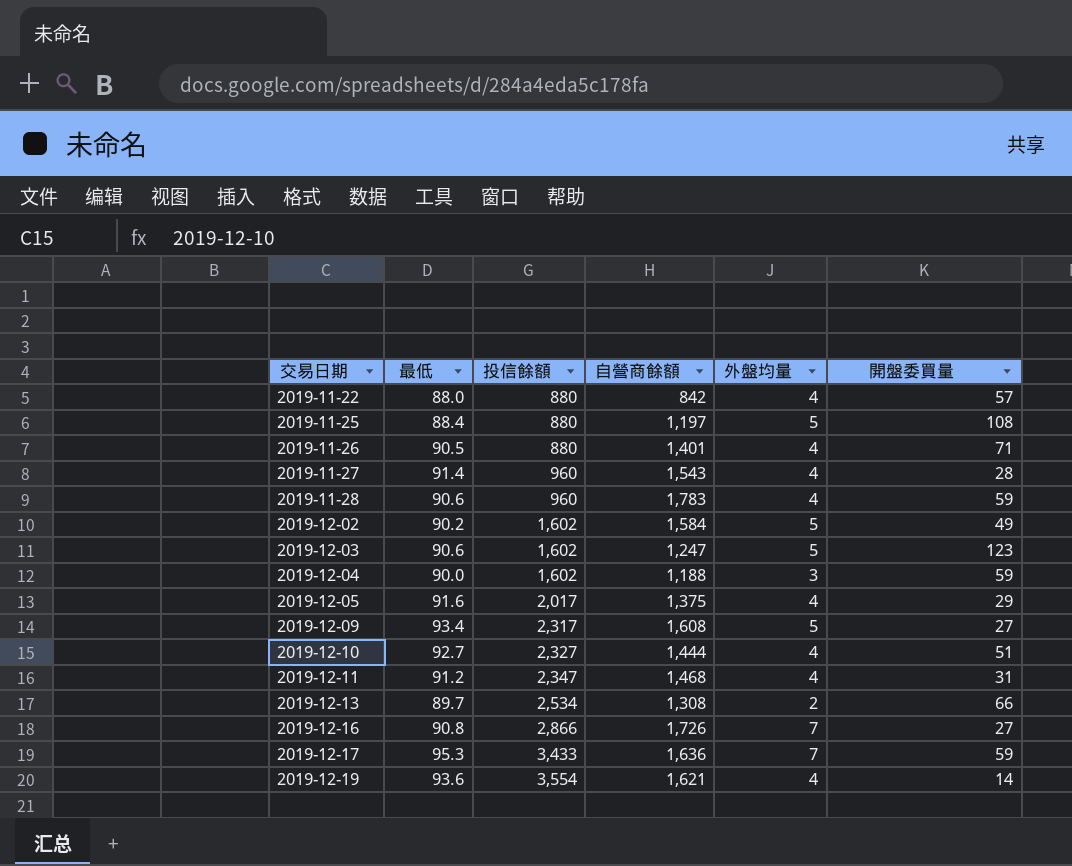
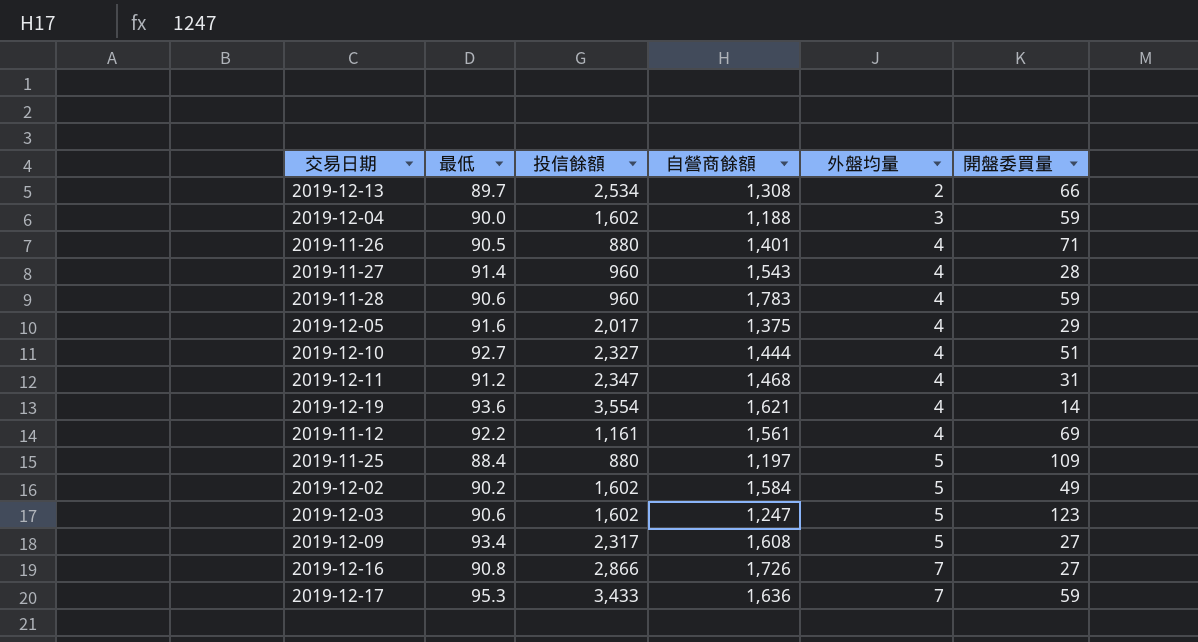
row order: 交易日期 ascending -> 外盤均量 ascending
row 2019-11-22: 88.0 | 880 | 842 | 4 | 57 -> none
row 2019-11-12: none -> 92.2 | 1,161 | 1,561 | 4 | 69
2019-11-25 | 開盤委買量: 108 -> 109

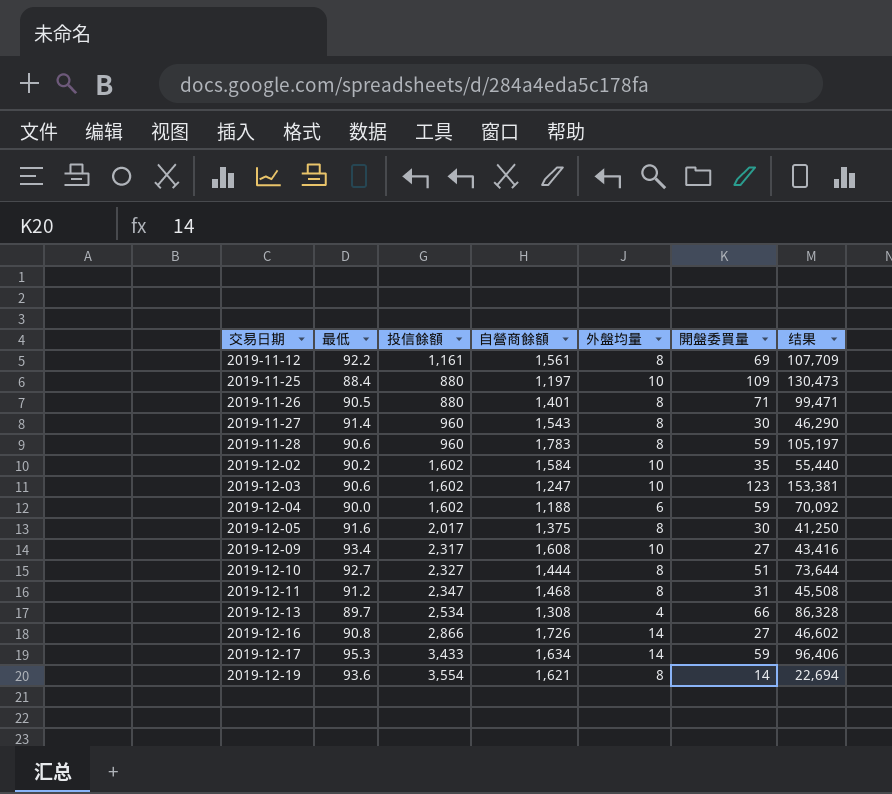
row order: 外盤均量 ascending -> 交易日期 ascending
column 结果 | formula: none -> [自營商餘額] * [開盤委買量]
2019-11-12 | 外盤均量: 4 -> 8
2019-11-25 | 外盤均量: 5 -> 10
2019-11-26 | 外盤均量: 4 -> 8
2019-11-27 | 外盤均量: 4 -> 8
2019-11-27 | 開盤委買量: 28 -> 30
2019-11-28 | 外盤均量: 4 -> 8
2019-12-02 | 外盤均量: 5 -> 10
2019-12-02 | 開盤委買量: 49 -> 35
2019-12-03 | 外盤均量: 5 -> 10
2019-12-04 | 外盤均量: 3 -> 6
2019-12-05 | 外盤均量: 4 -> 8
2019-12-05 | 開盤委買量: 29 -> 30
2019-12-09 | 外盤均量: 5 -> 10
2019-12-10 | 外盤均量: 4 -> 8
2019-12-11 | 外盤均量: 4 -> 8
2019-12-13 | 外盤均量: 2 -> 4
2019-12-16 | 外盤均量: 7 -> 14
2019-12-17 | 自營商餘額: 1,636 -> 1,634
2019-12-17 | 外盤均量: 7 -> 14
2019-12-19 | 外盤均量: 4 -> 8

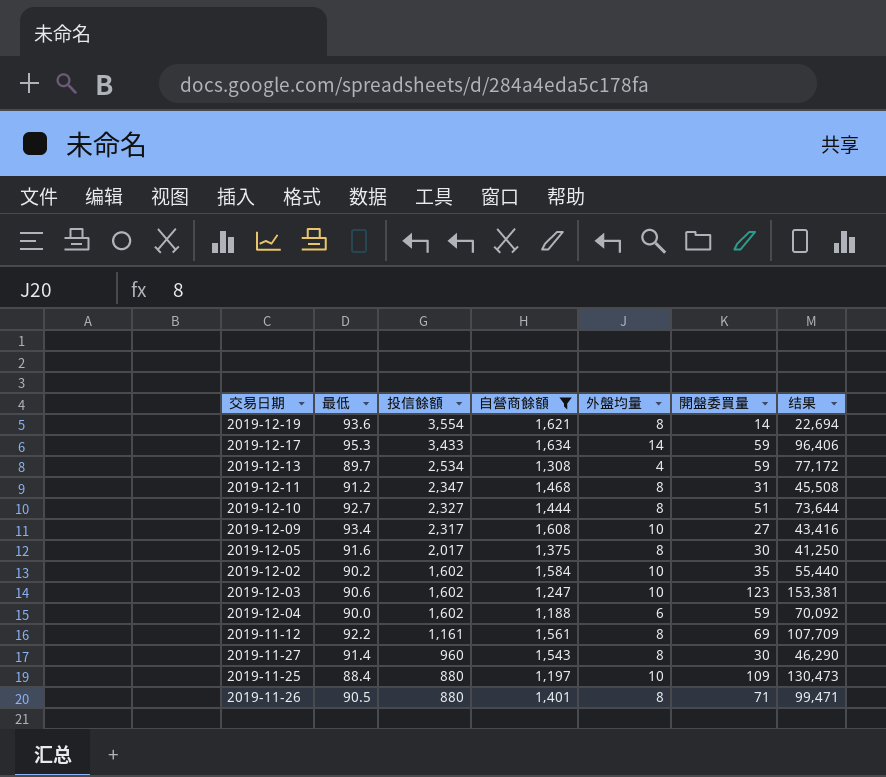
filter: none -> 自營商餘額 <= 1,634
row order: 交易日期 ascending -> 投信餘額 descending
2019-12-13 | 開盤委買量: 66 -> 59
2019-12-13 | 结果: 86,328 -> 77,172

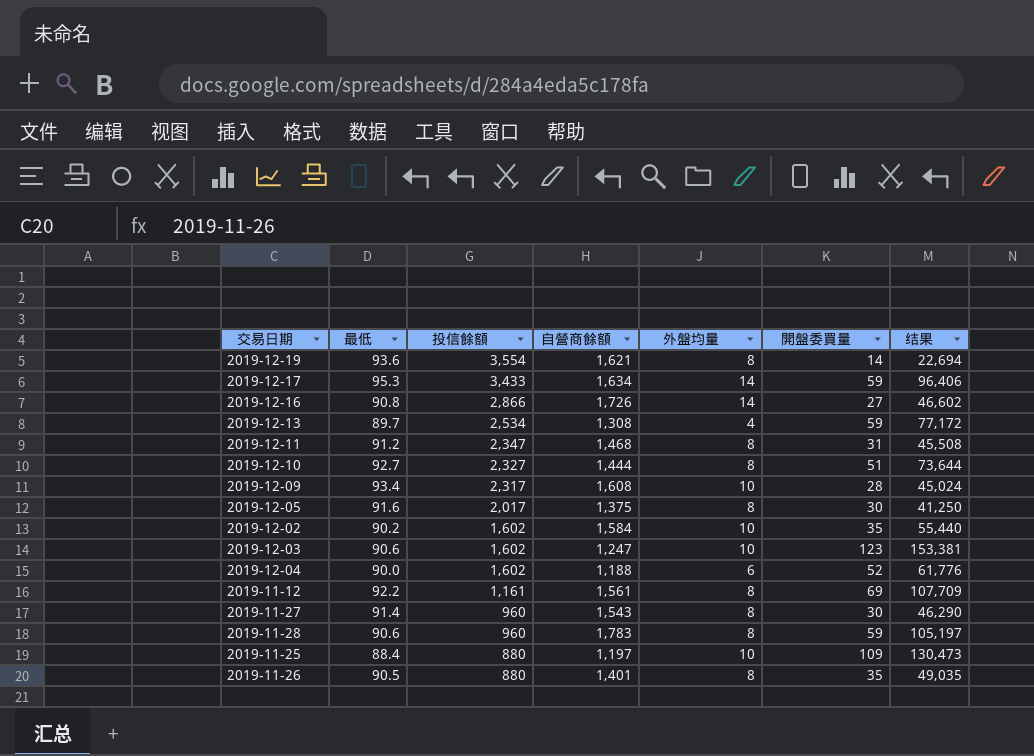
filter: 自營商餘額 <= 1,634 -> none
2019-12-09 | 開盤委買量: 27 -> 28
2019-12-09 | 结果: 43,416 -> 45,024
2019-12-04 | 開盤委買量: 59 -> 52
2019-12-04 | 结果: 70,092 -> 61,776
2019-11-26 | 開盤委買量: 71 -> 35
2019-11-26 | 结果: 99,471 -> 49,035

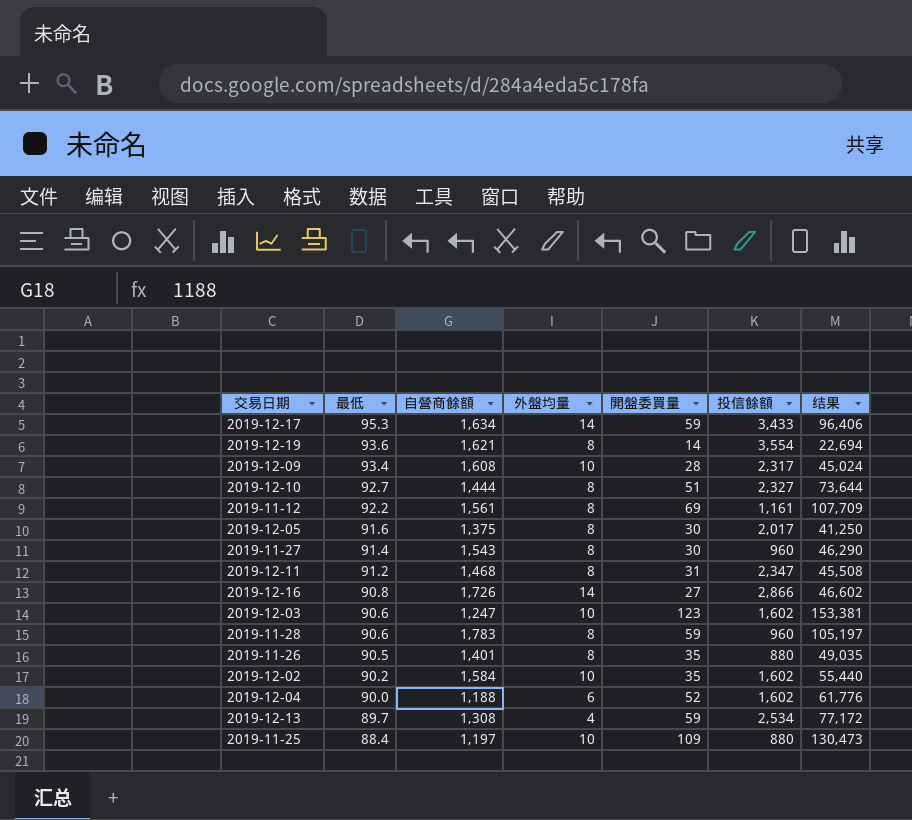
row order: 投信餘額 descending -> 最低 descending
column 投信餘額 | position: 3 -> 6

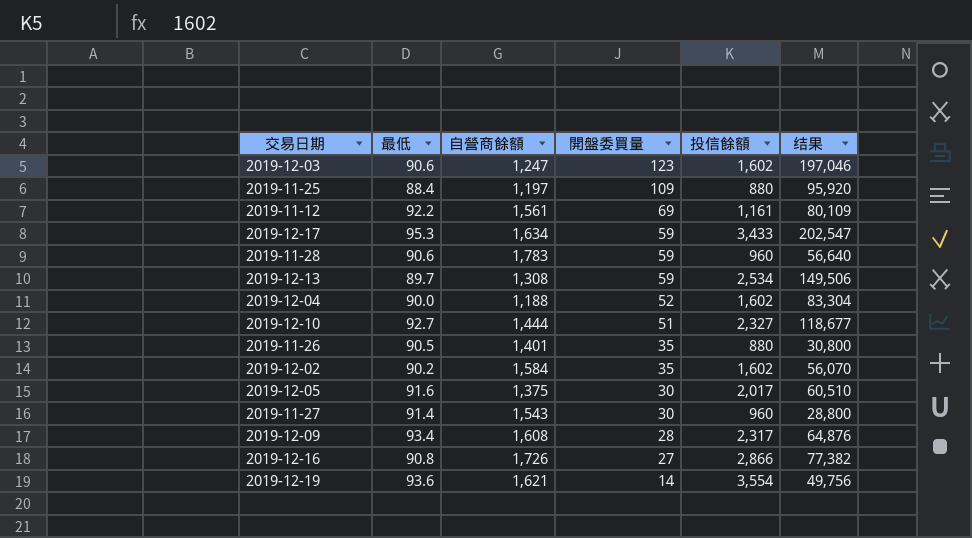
row order: 最低 descending -> 開盤委買量 descending
column 外盤均量 | position: 4 -> none
column 结果 | formula: [自營商餘額] * [開盤委買量] -> [開盤委買量] * [投信餘額]
row 2019-12-11: 91.2 | 1,468 | 8 | 31 | 2,347 | 45,508 -> none

